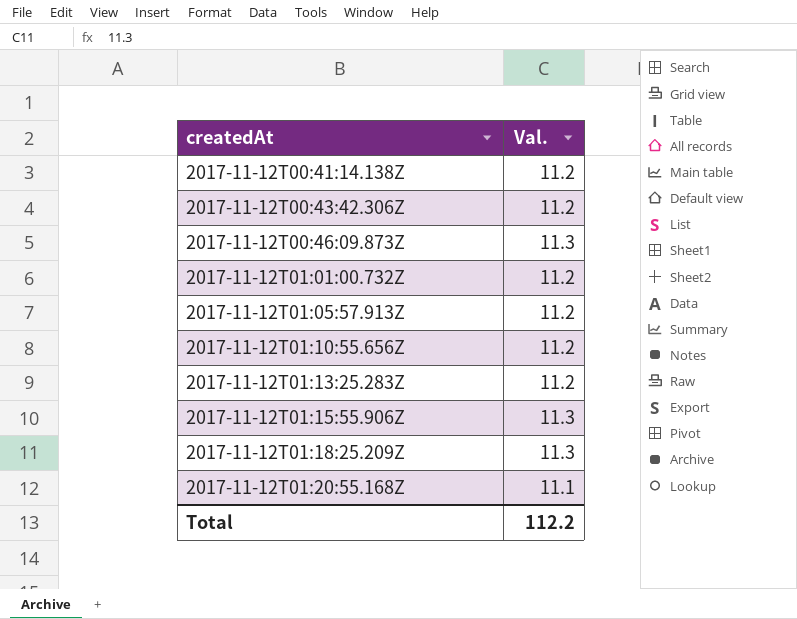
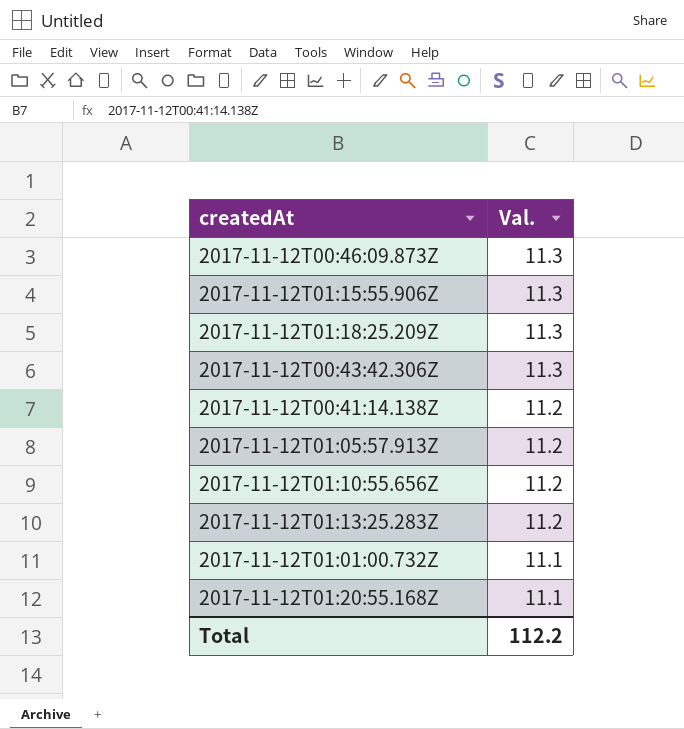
row order: createdAt ascending -> Val. descending
2017-11-12T00:43:42.306Z | Val.: 11.2 -> 11.3
2017-11-12T01:01:00.732Z | Val.: 11.2 -> 11.1

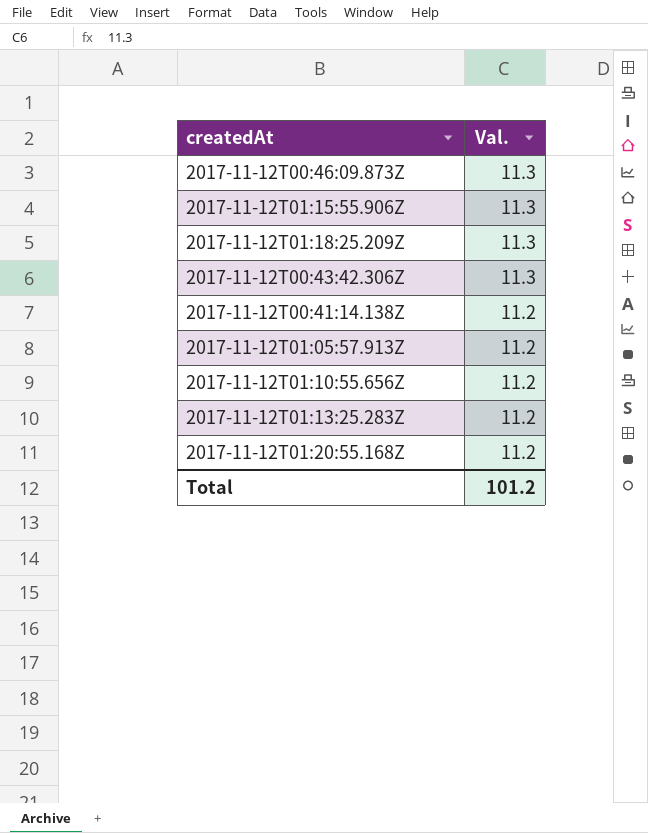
row 2017-11-12T01:01:00.732Z: 11.1 -> none
2017-11-12T01:20:55.168Z | Val.: 11.1 -> 11.2
Total | Val.: 112.2 -> 101.2

